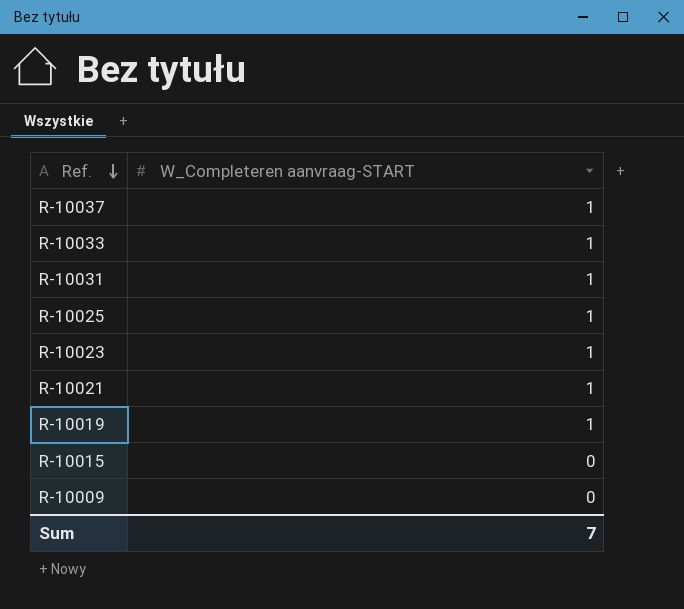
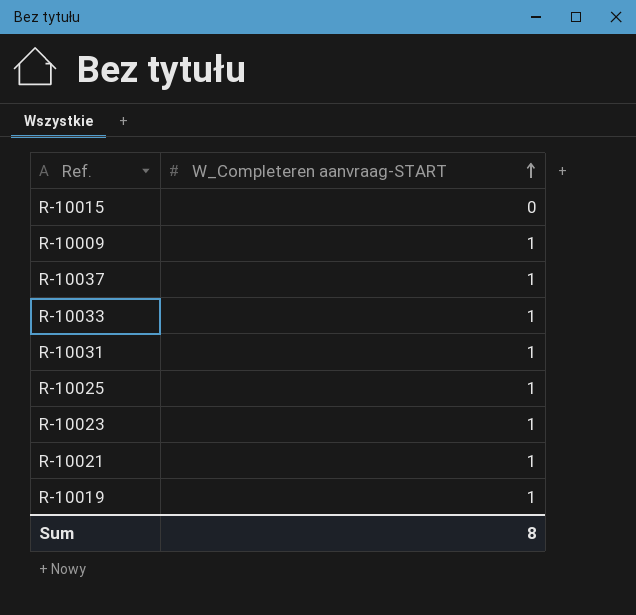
row order: Ref. descending -> W_Completeren aanvraag-START ascending
R-10009 | W_Completeren aanvraag-START: 0 -> 1
Sum | W_Completeren aanvraag-START: 7 -> 8

